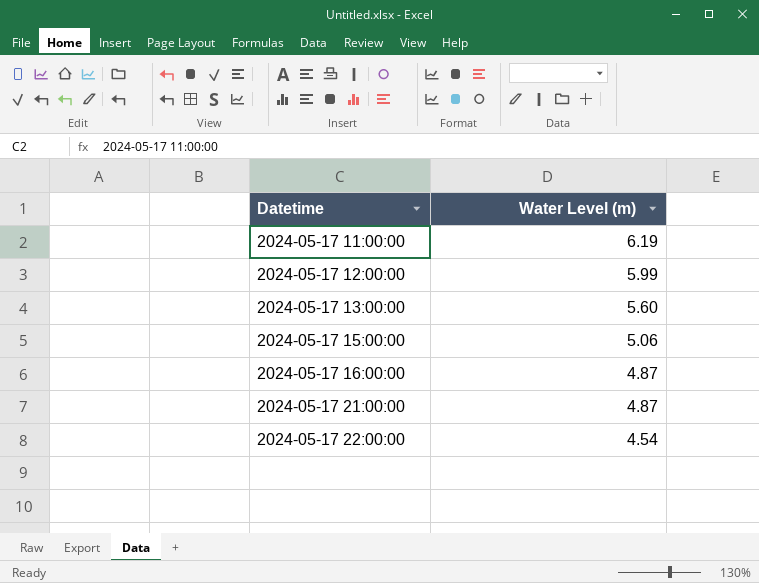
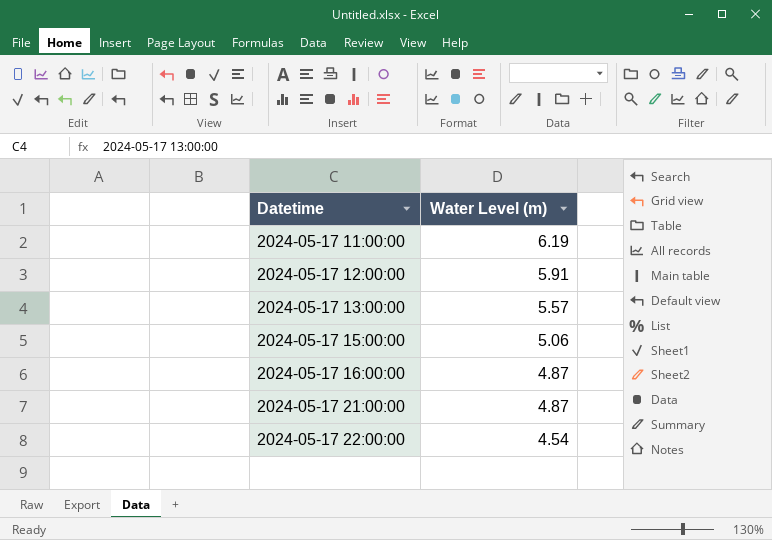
2024-05-17 12:00:00 | Water Level (m): 5.99 -> 5.91
2024-05-17 13:00:00 | Water Level (m): 5.60 -> 5.57

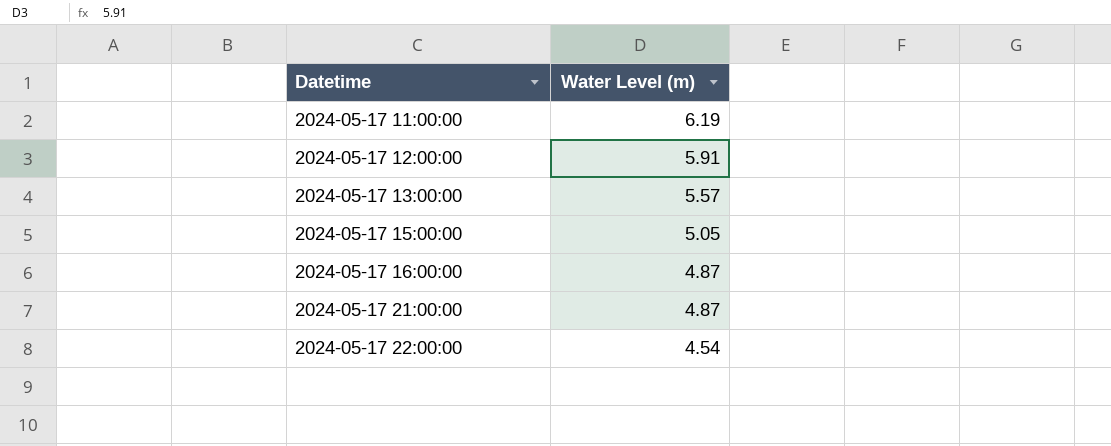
2024-05-17 15:00:00 | Water Level (m): 5.06 -> 5.05

